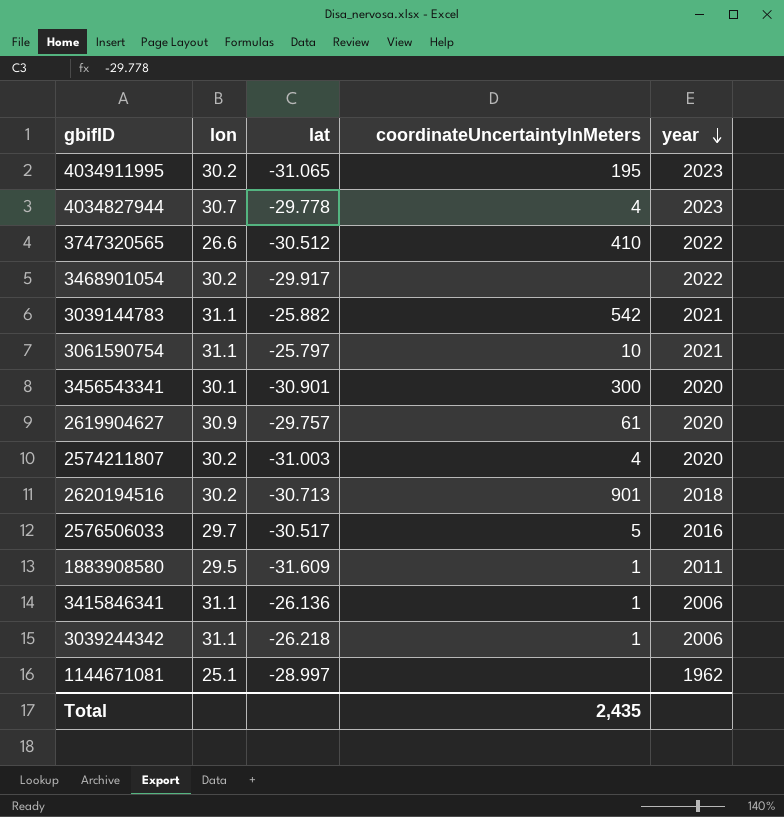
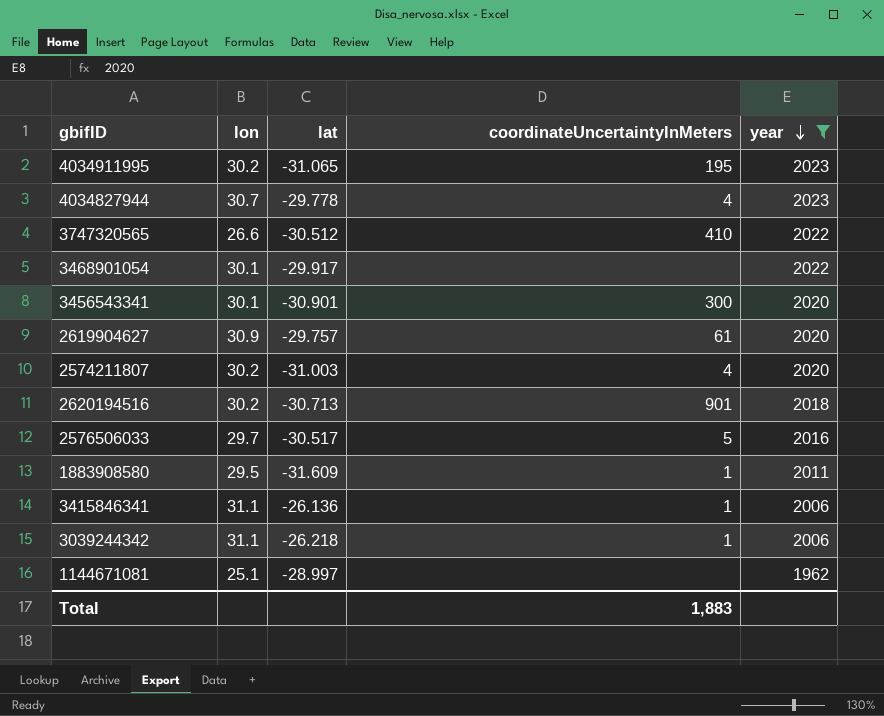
filter: none -> year != 2021
3468901054 | lon: 30.2 -> 30.1
Total | coordinateUncertaintyInMeters: 2,435 -> 1,883

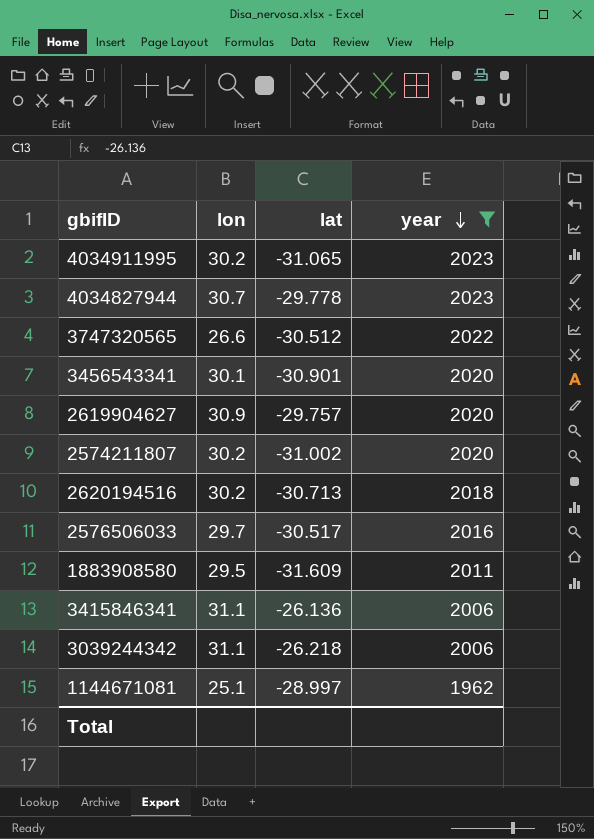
column coordinateUncertaintyInMeters | position: 4 -> none
row 3468901054: 30.1 | -29.917 | none | 2022 -> none
2574211807 | lat: -31.003 -> -31.002

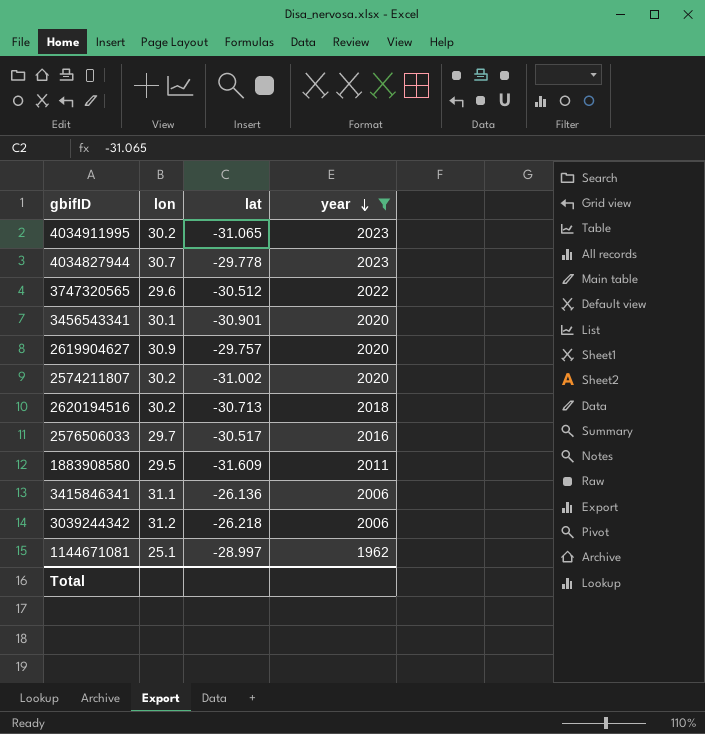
3747320565 | lon: 26.6 -> 29.6
3039244342 | lon: 31.1 -> 31.2

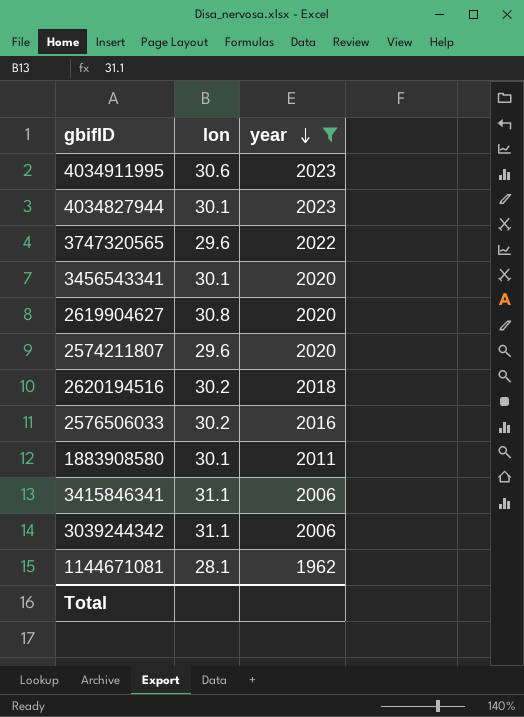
column lat | position: 3 -> none
4034911995 | lon: 30.2 -> 30.6
4034827944 | lon: 30.7 -> 30.1
2619904627 | lon: 30.9 -> 30.8
2574211807 | lon: 30.2 -> 29.6
2576506033 | lon: 29.7 -> 30.2
1883908580 | lon: 29.5 -> 30.1
3039244342 | lon: 31.2 -> 31.1
1144671081 | lon: 25.1 -> 28.1

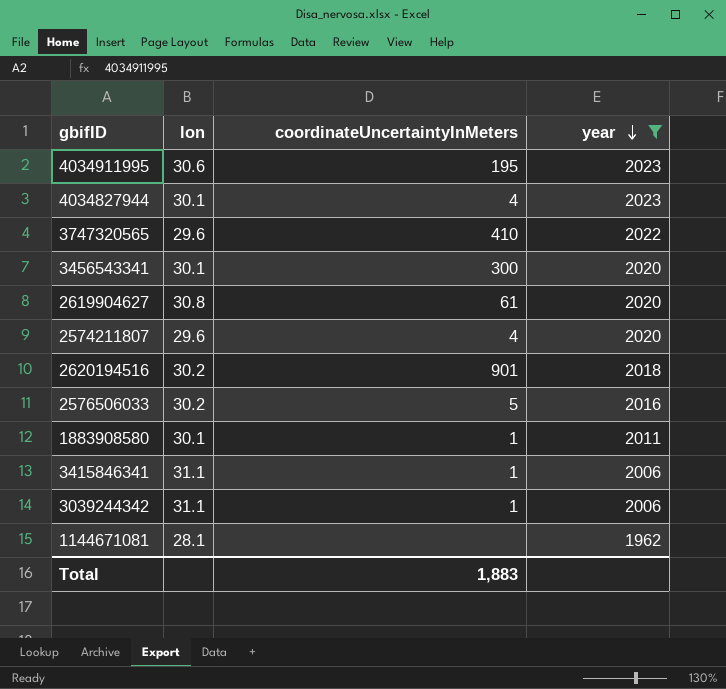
column coordinateUncertaintyInMeters | position: none -> 3

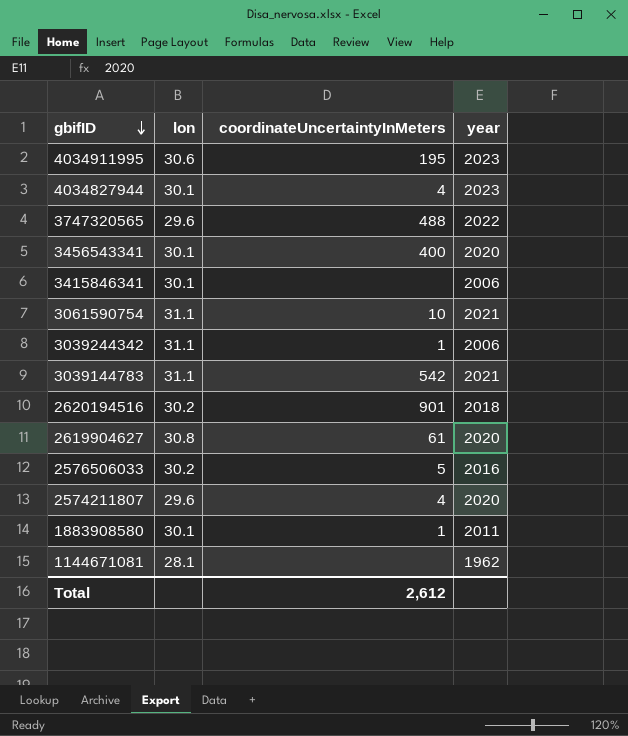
filter: year != 2021 -> none
row order: year descending -> gbifID descending
3747320565 | coordinateUncertaintyInMeters: 410 -> 488
3456543341 | coordinateUncertaintyInMeters: 300 -> 400
3415846341 | lon: 31.1 -> 30.1
3415846341 | coordinateUncertaintyInMeters: 1 -> none
Total | coordinateUncertaintyInMeters: 1,883 -> 2,612

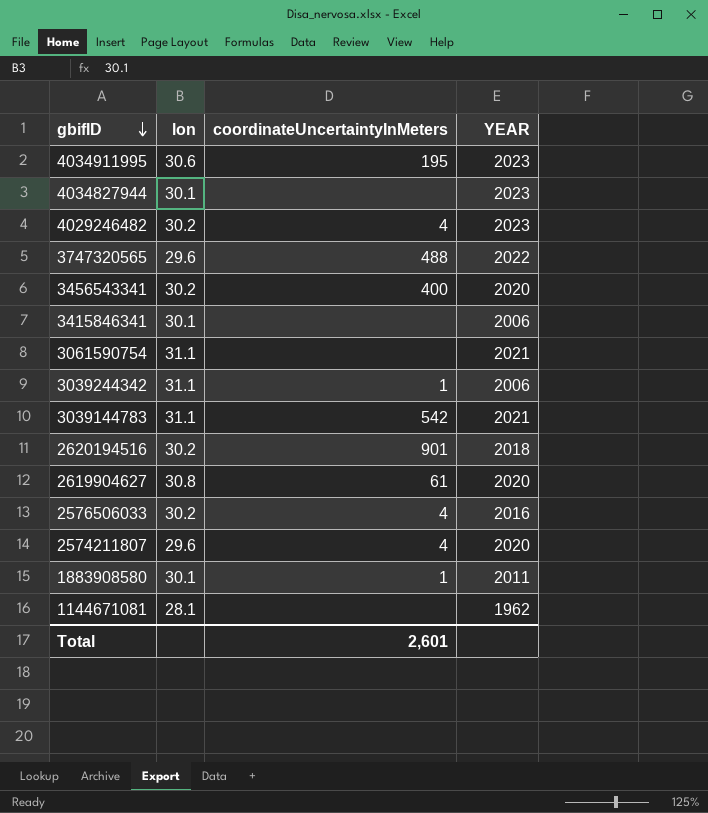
column name: year -> YEAR
4034827944 | coordinateUncertaintyInMeters: 4 -> none
row 4029246482: none -> 30.2 | 4 | 2023
3456543341 | lon: 30.1 -> 30.2
3061590754 | coordinateUncertaintyInMeters: 10 -> none
2576506033 | coordinateUncertaintyInMeters: 5 -> 4
Total | coordinateUncertaintyInMeters: 2,612 -> 2,601

